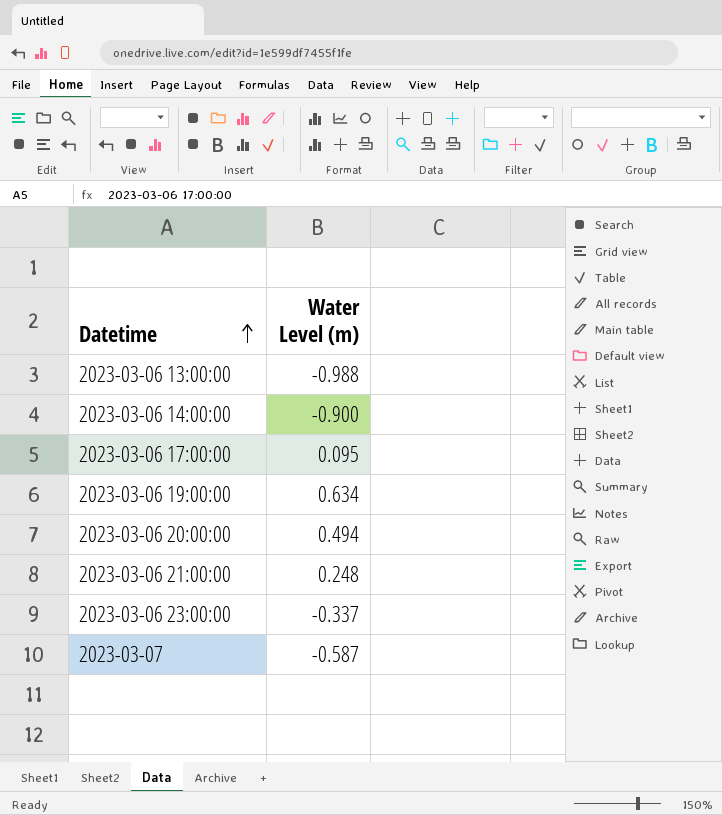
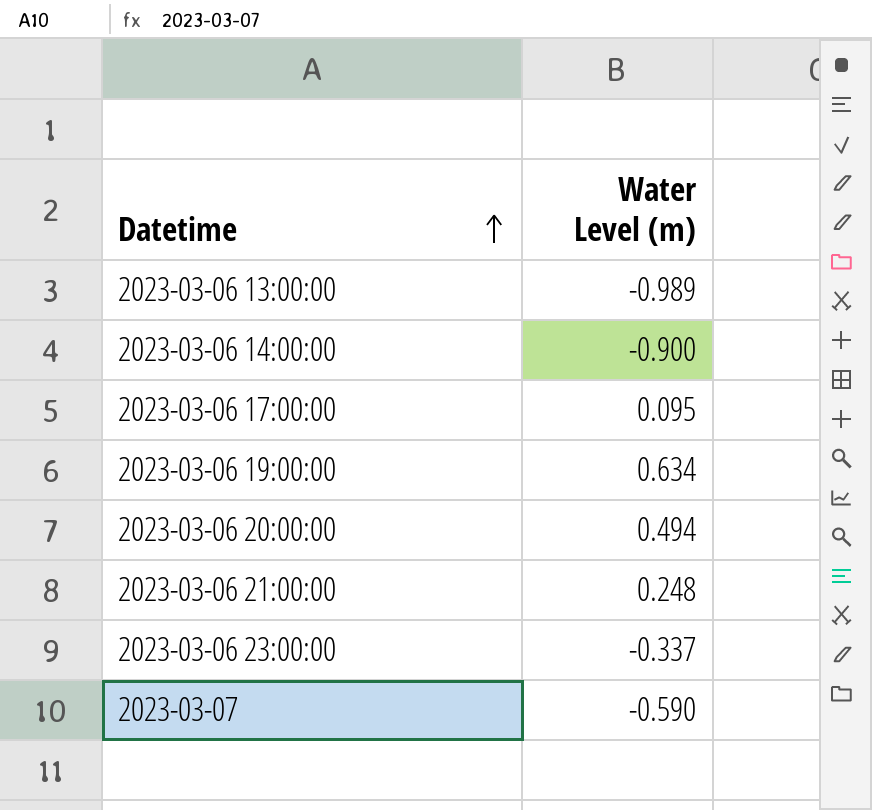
2023-03-06 13:00:00 | Water Level (m): -0.988 -> -0.989
2023-03-07 | Water Level (m): -0.587 -> -0.590

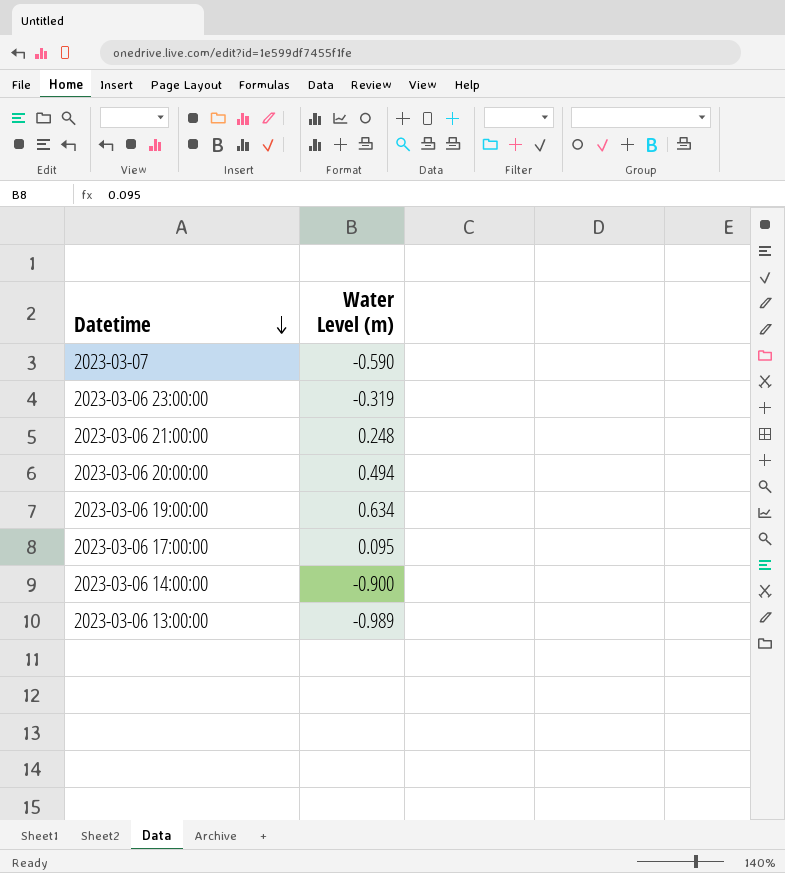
row order: Datetime ascending -> Datetime descending
2023-03-06 23:00:00 | Water Level (m): -0.337 -> -0.319

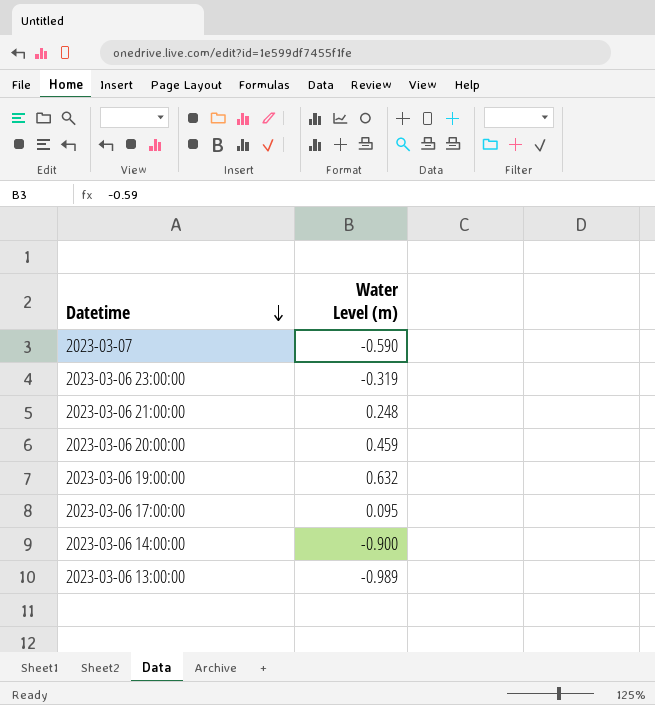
2023-03-06 20:00:00 | Water Level (m): 0.494 -> 0.459
2023-03-06 19:00:00 | Water Level (m): 0.634 -> 0.632

